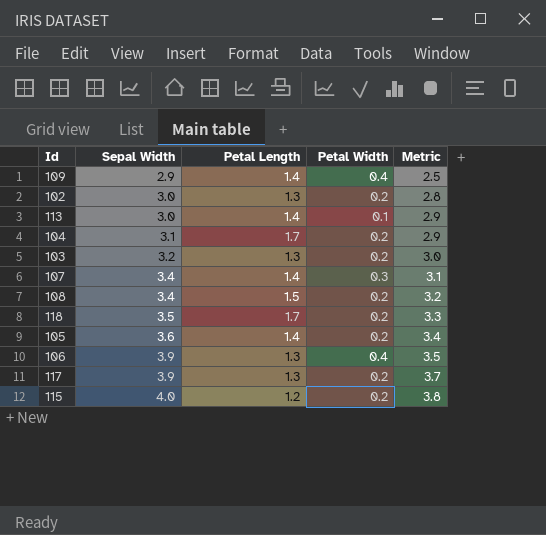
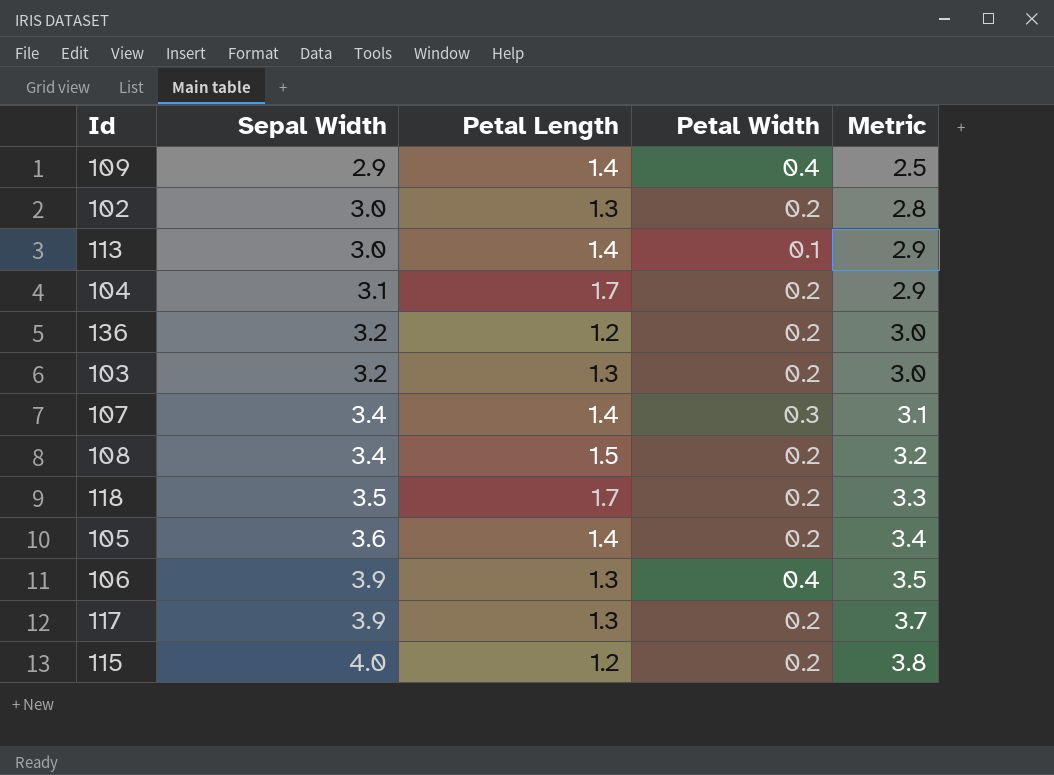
row 136: none -> 3.2 | 1.2 | 0.2 | 3.0

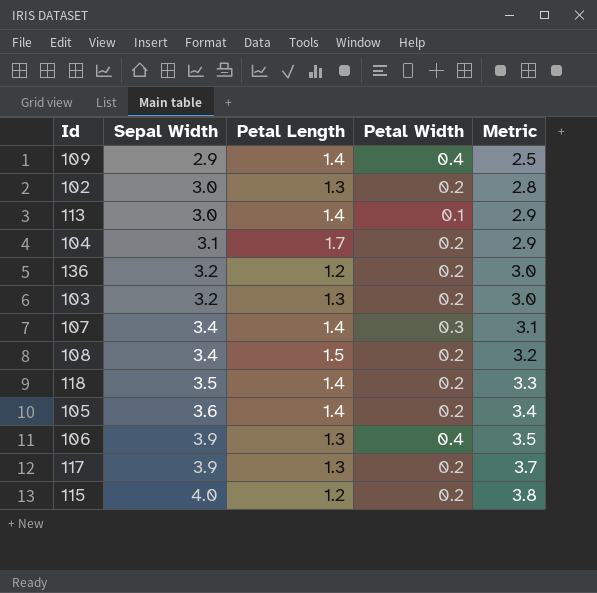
118 | Petal Length: 1.7 -> 1.4

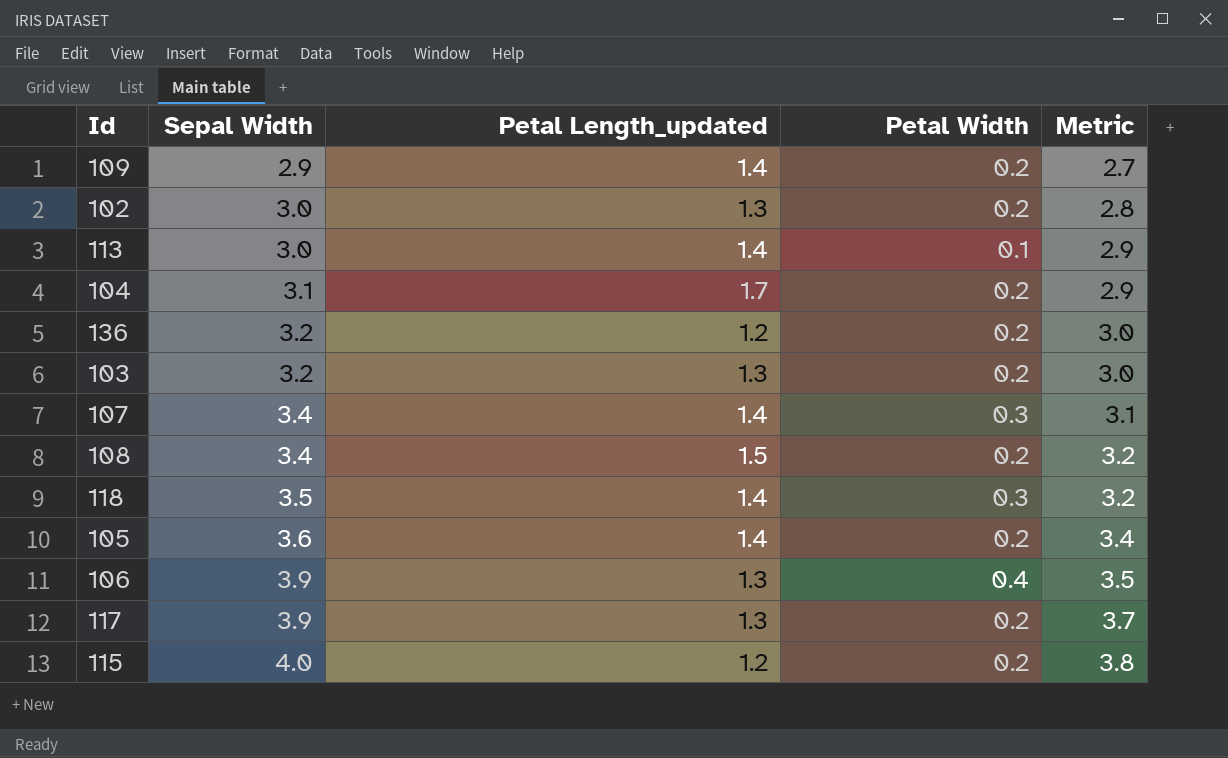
column name: Petal Length -> Petal Length_updated
109 | Petal Width: 0.4 -> 0.2
109 | Metric: 2.5 -> 2.7
118 | Petal Width: 0.2 -> 0.3
118 | Metric: 3.3 -> 3.2

